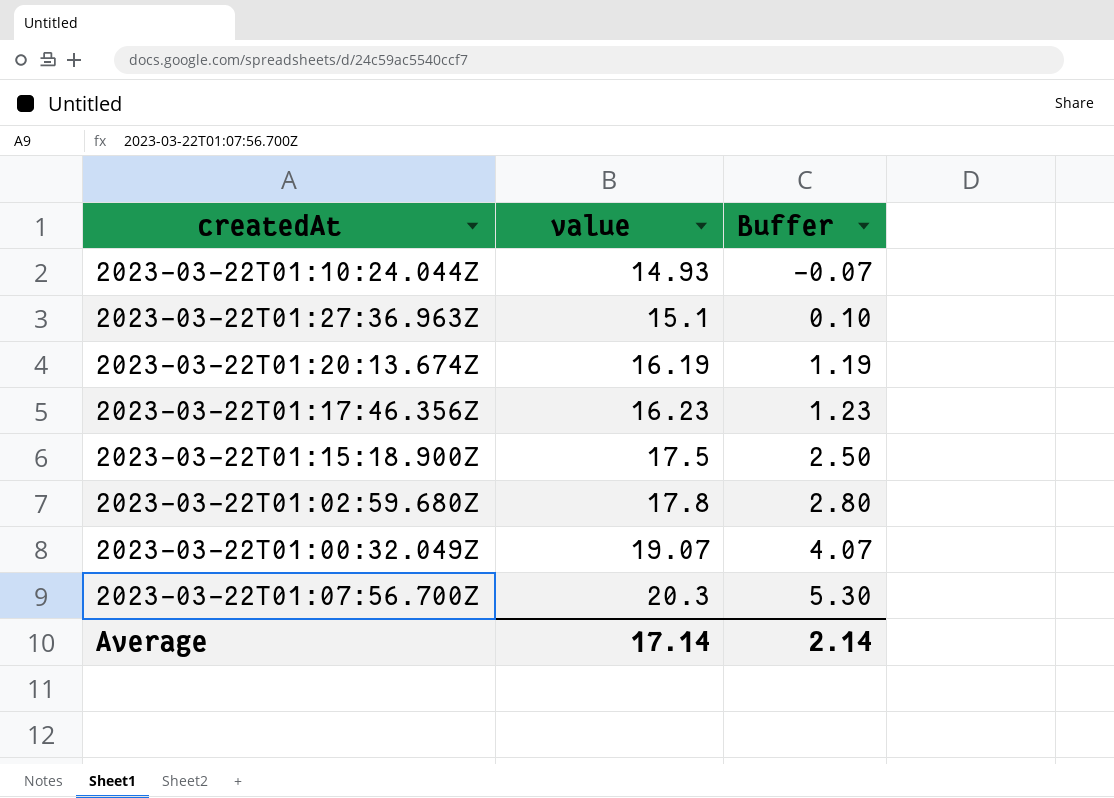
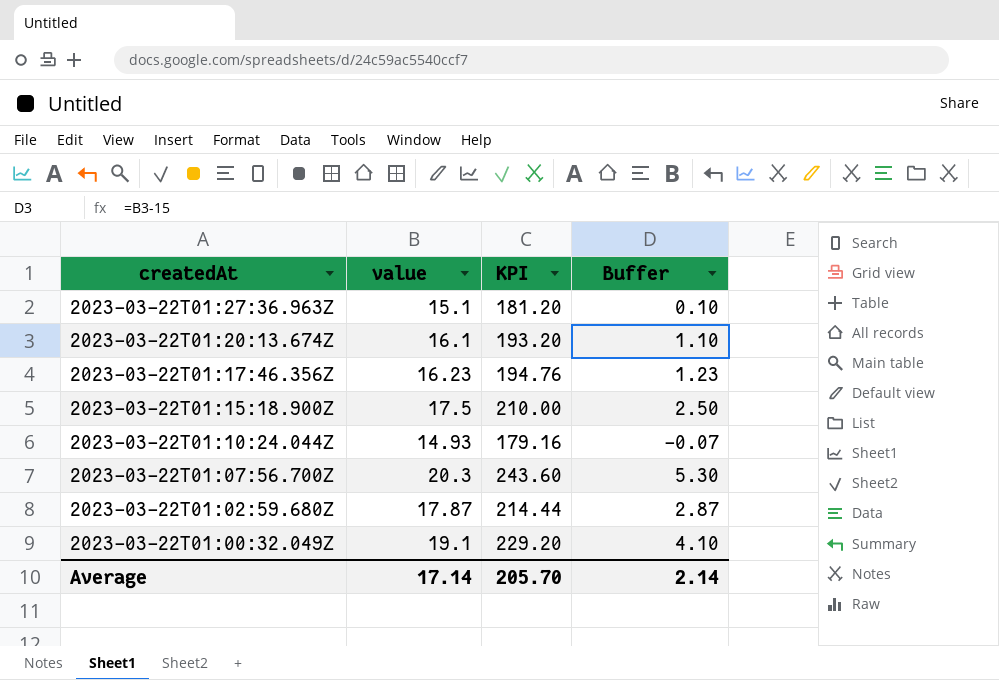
row order: value ascending -> createdAt descending
column KPI | formula: none -> [value] * 12
2023-03-22T01:20:13.674Z | value: 16.19 -> 16.1
2023-03-22T01:20:13.674Z | Buffer: 1.19 -> 1.10
2023-03-22T01:02:59.680Z | value: 17.8 -> 17.87
2023-03-22T01:02:59.680Z | Buffer: 2.80 -> 2.87
2023-03-22T01:00:32.049Z | value: 19.07 -> 19.1
2023-03-22T01:00:32.049Z | Buffer: 4.07 -> 4.10

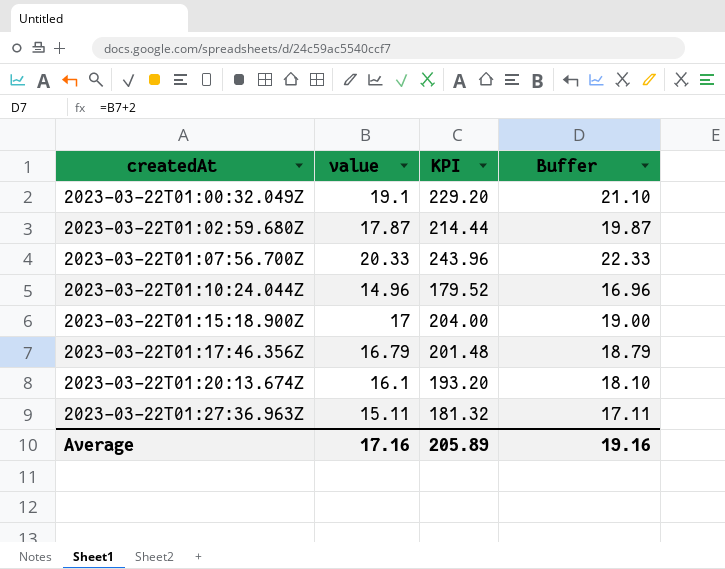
row order: createdAt descending -> createdAt ascending
column Buffer | formula: [value] - 15 -> [value] + 2
2023-03-22T01:07:56.700Z | value: 20.3 -> 20.33
2023-03-22T01:07:56.700Z | KPI: 243.60 -> 243.96
2023-03-22T01:10:24.044Z | value: 14.93 -> 14.96
2023-03-22T01:10:24.044Z | KPI: 179.16 -> 179.52
2023-03-22T01:15:18.900Z | value: 17.5 -> 17
2023-03-22T01:15:18.900Z | KPI: 210.00 -> 204.00
2023-03-22T01:17:46.356Z | value: 16.23 -> 16.79
2023-03-22T01:17:46.356Z | KPI: 194.76 -> 201.48
2023-03-22T01:27:36.963Z | value: 15.1 -> 15.11
2023-03-22T01:27:36.963Z | KPI: 181.20 -> 181.32
Average | value: 17.14 -> 17.16
Average | KPI: 205.70 -> 205.89
Average | Buffer: 2.14 -> 19.16

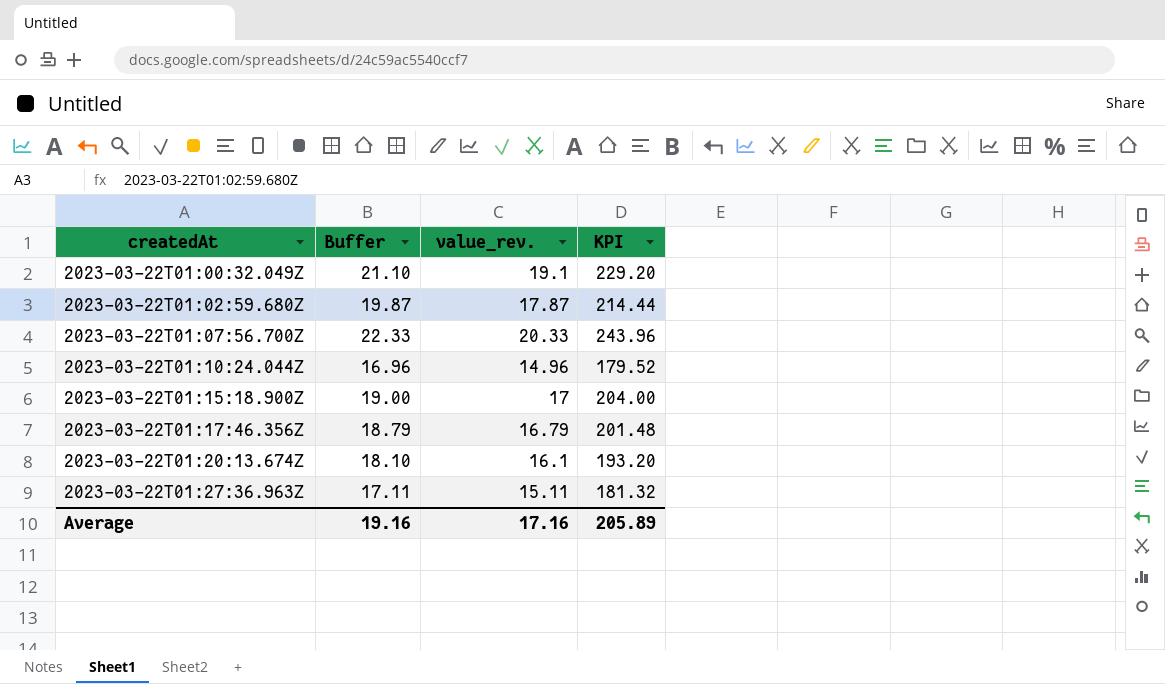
column Buffer | position: 4 -> 2
column name: value -> value_rev.

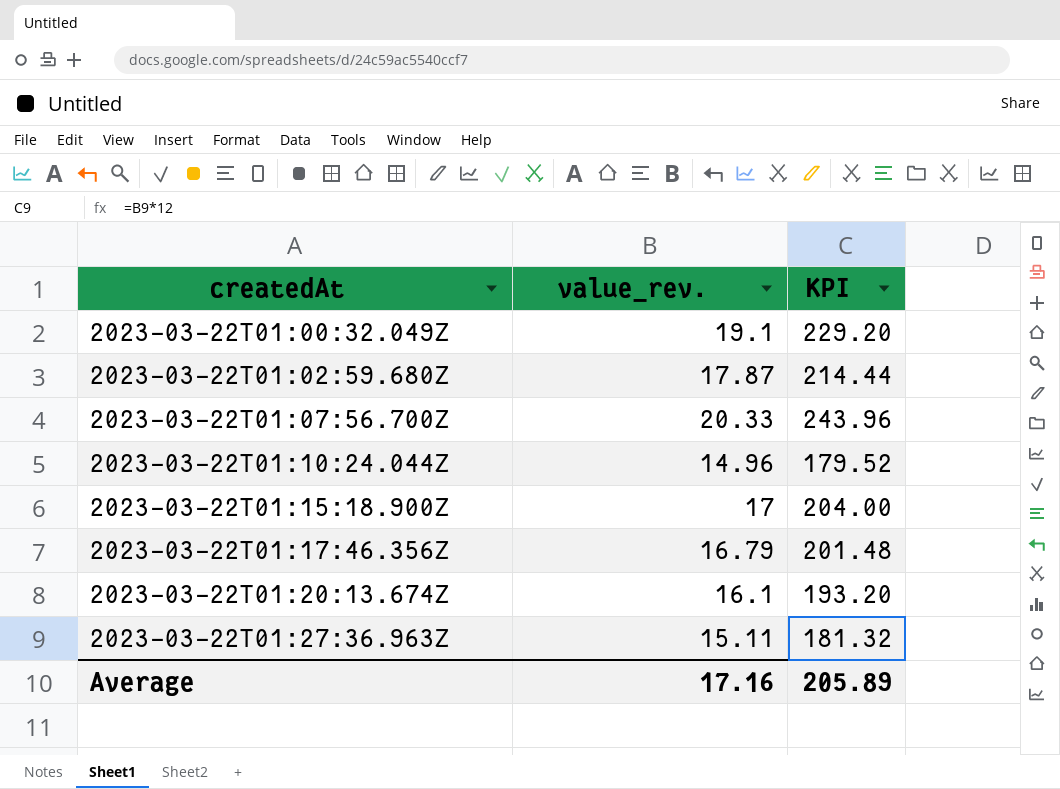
column Buffer | formula: [value_rev.] + 2 -> none

